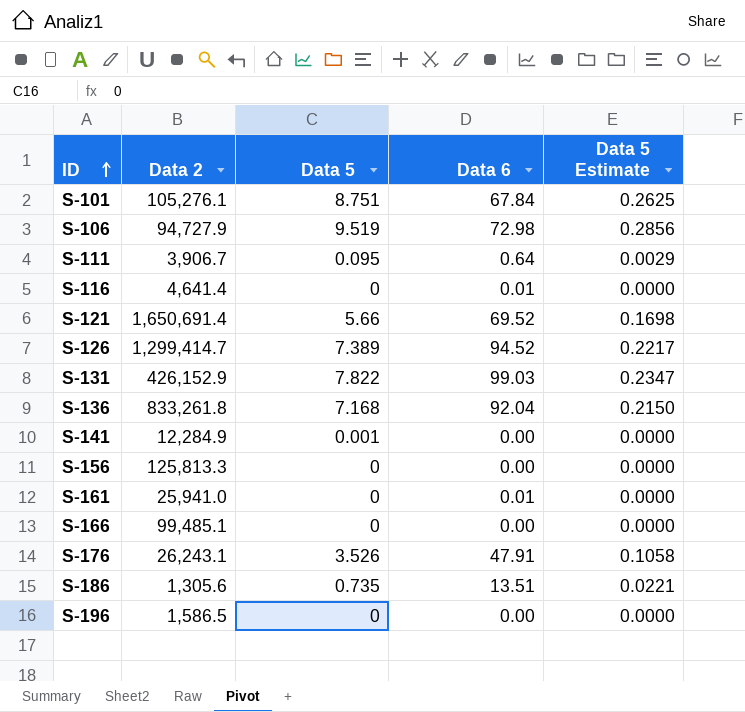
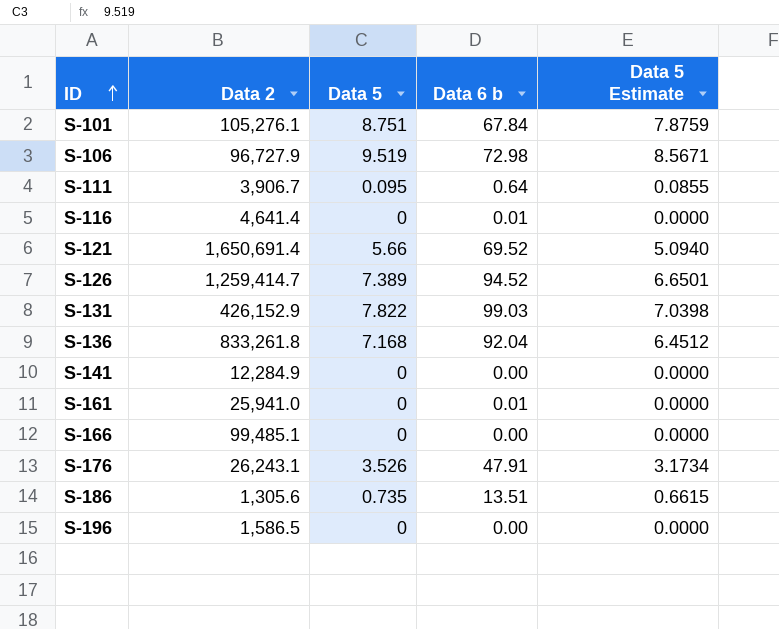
column name: Data 6 -> Data 6 b
column Data 5 Estimate | formula: [Data 5] * 0.03 -> [Data 5] * 0.9
row S-156: 125,813.3 | 0 | 0.00 | 0.0000 -> none
S-106 | Data 2: 94,727.9 -> 96,727.9
S-126 | Data 2: 1,299,414.7 -> 1,259,414.7
S-141 | Data 5: 0.001 -> 0

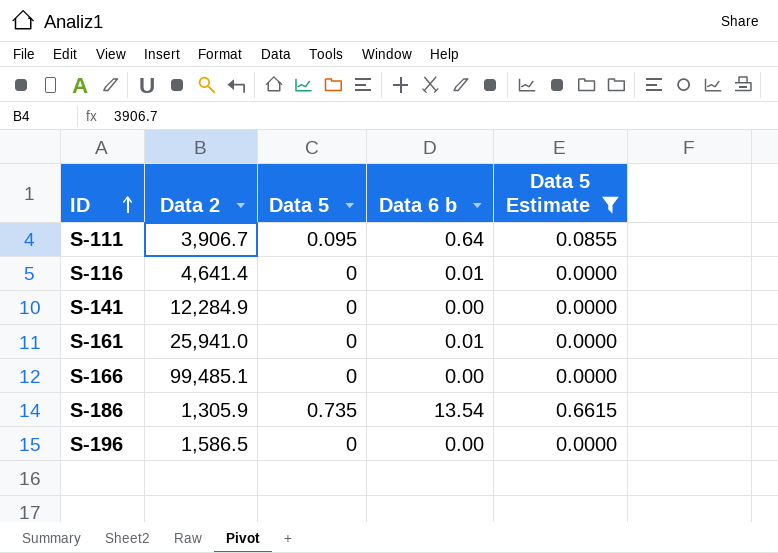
filter: none -> Data 5 Estimate <= 0.6615
S-186 | Data 2: 1,305.6 -> 1,305.9
S-186 | Data 6 b: 13.51 -> 13.54

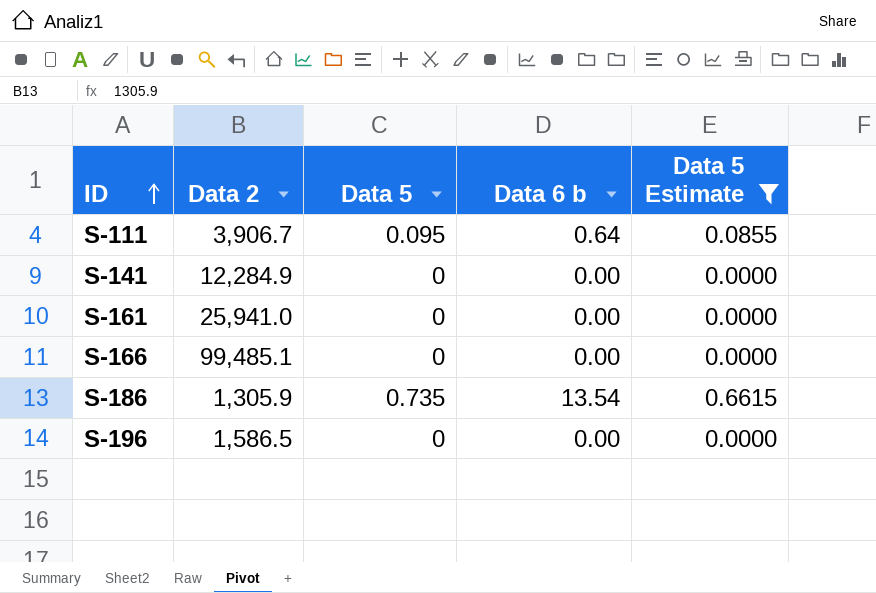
row S-116: 4,641.4 | 0 | 0.01 | 0.0000 -> none
S-161 | Data 6 b: 0.01 -> 0.00

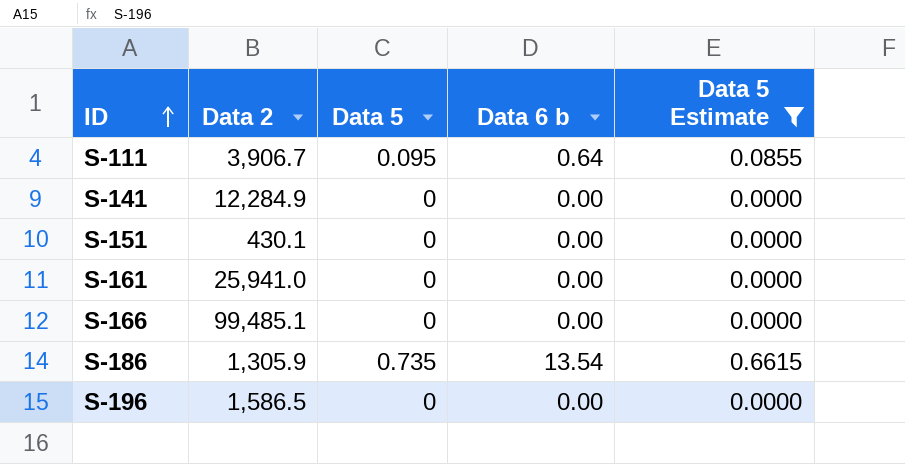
row S-151: none -> 430.1 | 0 | 0.00 | 0.0000

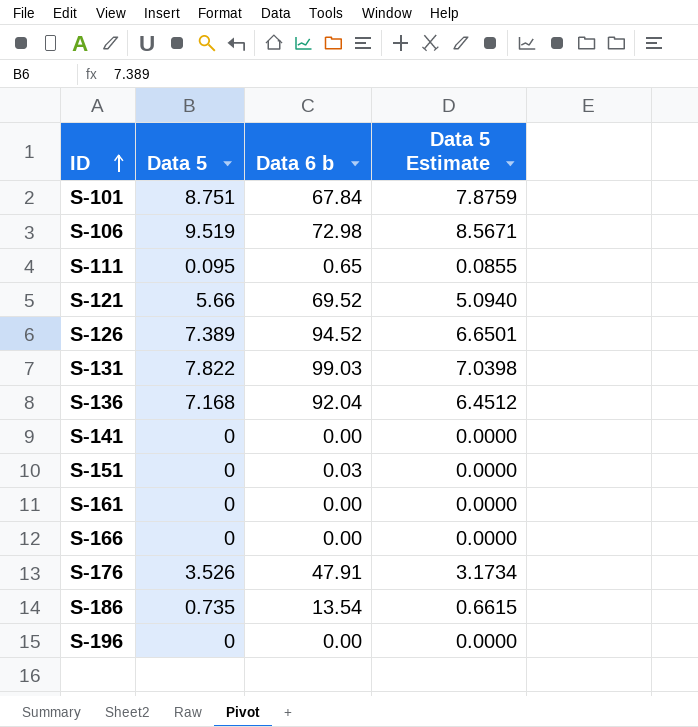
filter: Data 5 Estimate <= 0.6615 -> none
column Data 2 | position: 2 -> none
S-111 | Data 6 b: 0.64 -> 0.65
S-151 | Data 6 b: 0.00 -> 0.03

